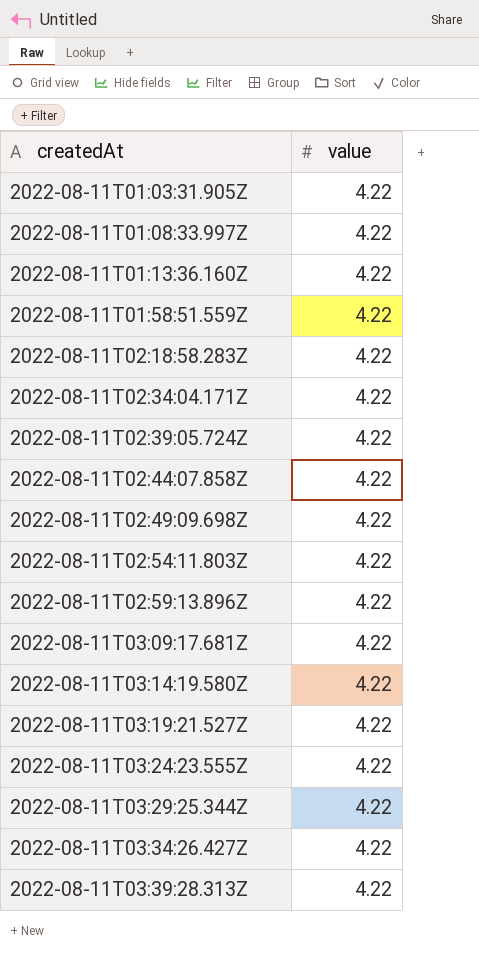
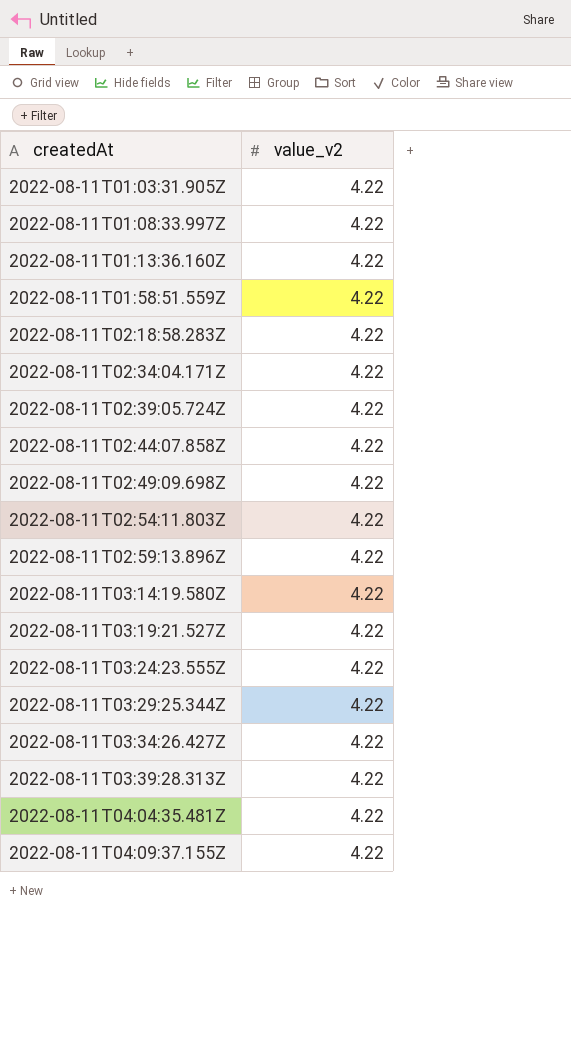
column name: value -> value_v2
row 2022-08-11T03:09:17.681Z: 4.22 -> none
row 2022-08-11T04:04:35.481Z: none -> 4.22
row 2022-08-11T04:09:37.155Z: none -> 4.22

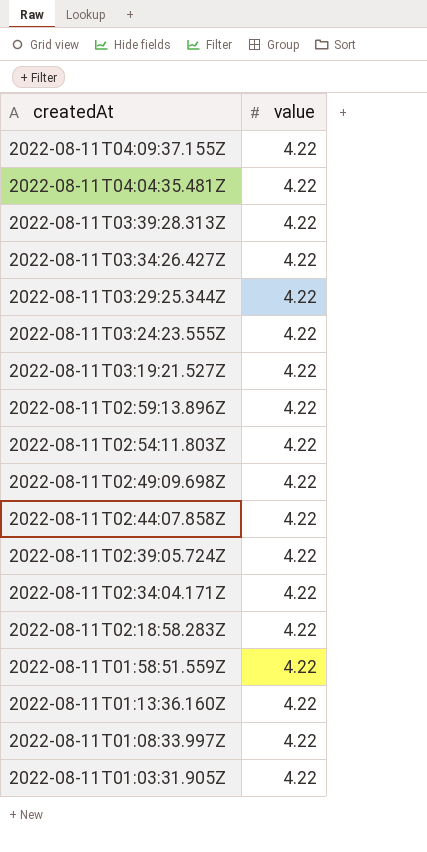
row order: createdAt ascending -> createdAt descending
column name: value_v2 -> value
row 2022-08-11T03:14:19.580Z: 4.22 -> none

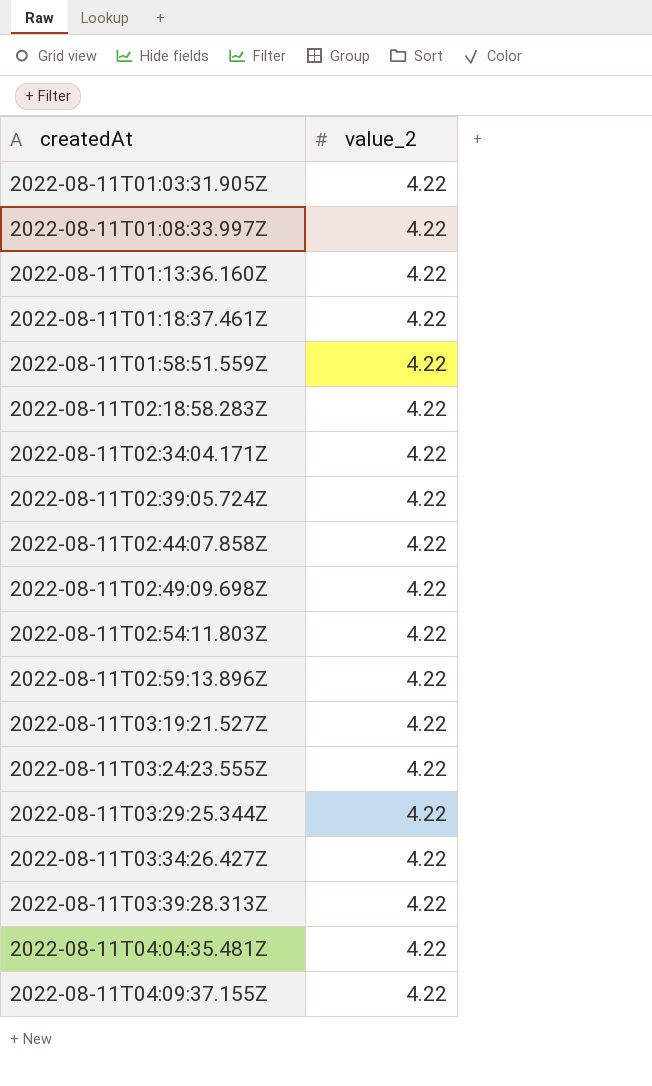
row order: createdAt descending -> createdAt ascending
column name: value -> value_2
row 2022-08-11T01:18:37.461Z: none -> 4.22

